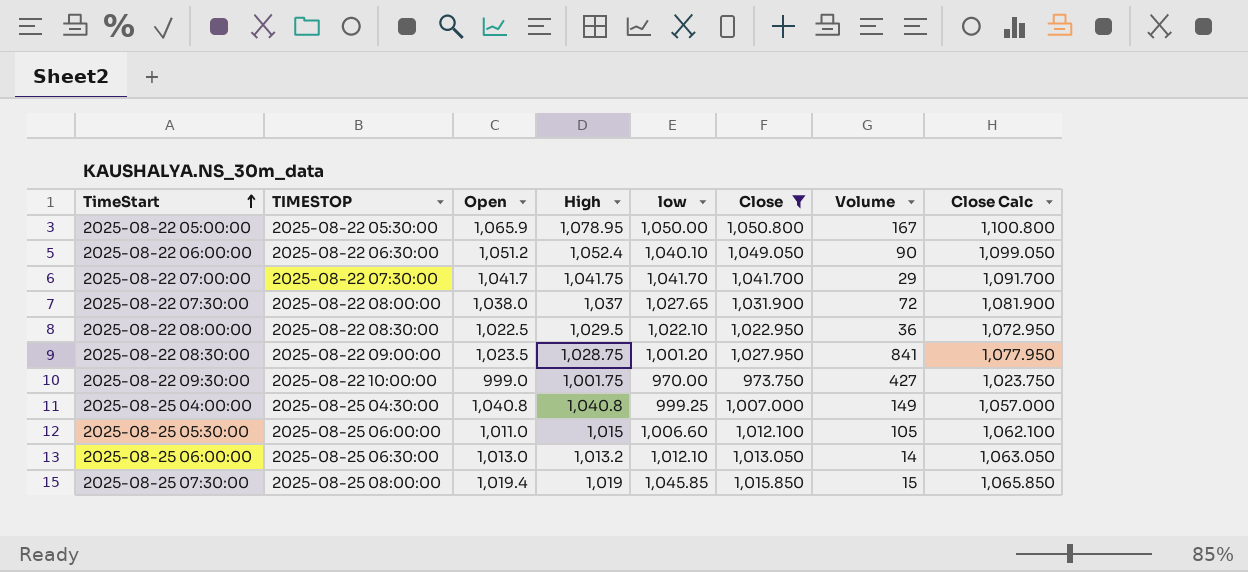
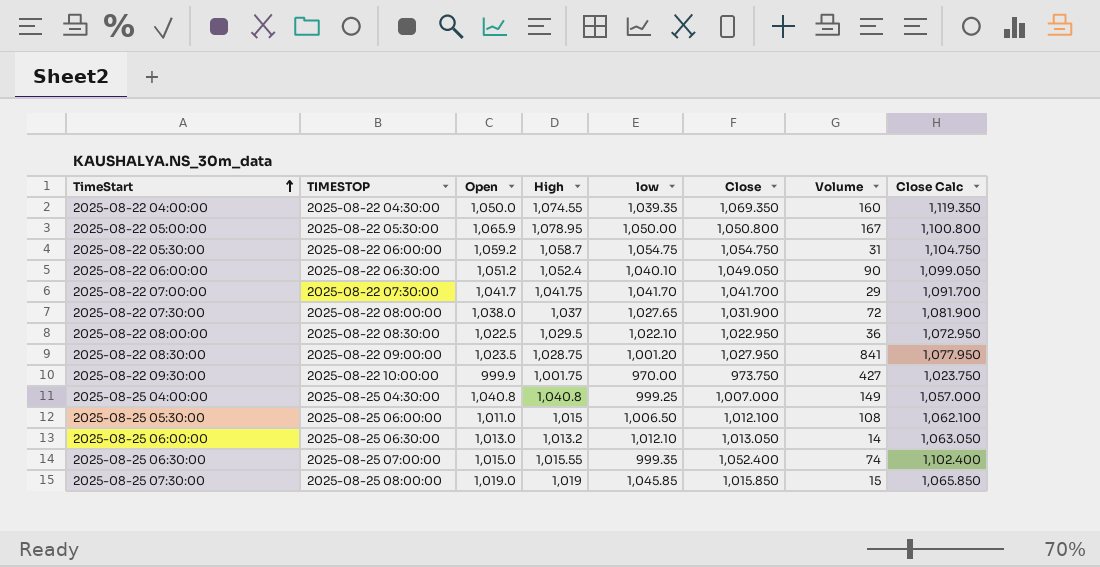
filter: Close <= 1,050.800 -> none
2025-08-22 09:30:00 | Open: 999.0 -> 999.9
2025-08-25 05:30:00 | low: 1,006.60 -> 1,006.50
2025-08-25 05:30:00 | Volume: 105 -> 108
2025-08-25 07:30:00 | Open: 1,019.4 -> 1,019.0

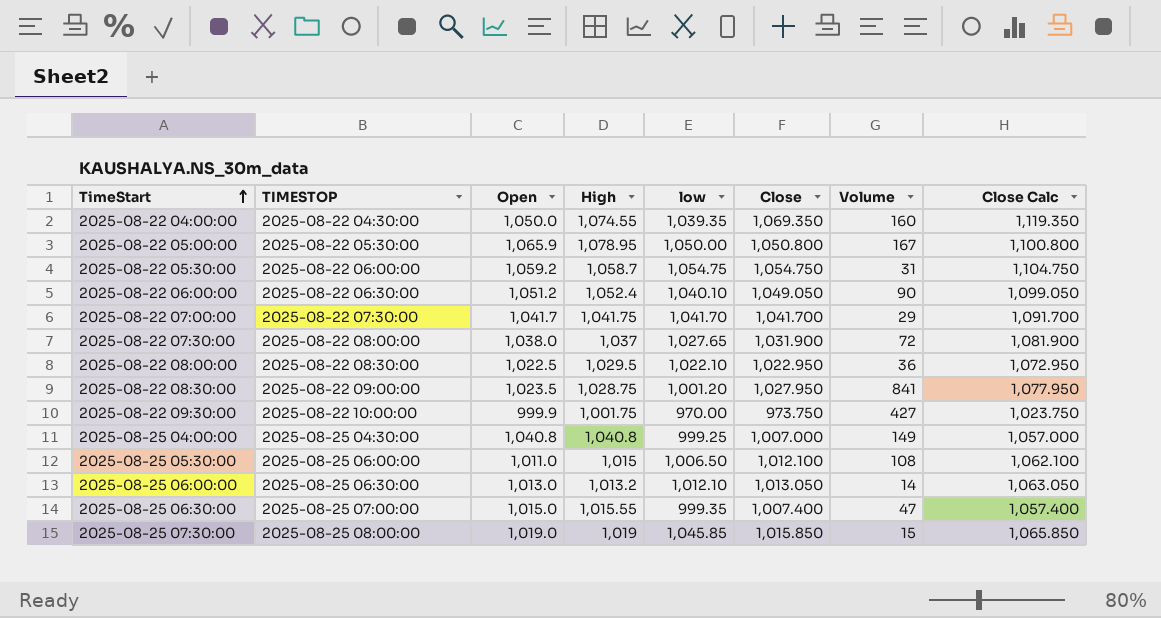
2025-08-25 06:30:00 | Close: 1,052.400 -> 1,007.400
2025-08-25 06:30:00 | Volume: 74 -> 47
2025-08-25 06:30:00 | Close Calc: 1,102.400 -> 1,057.400

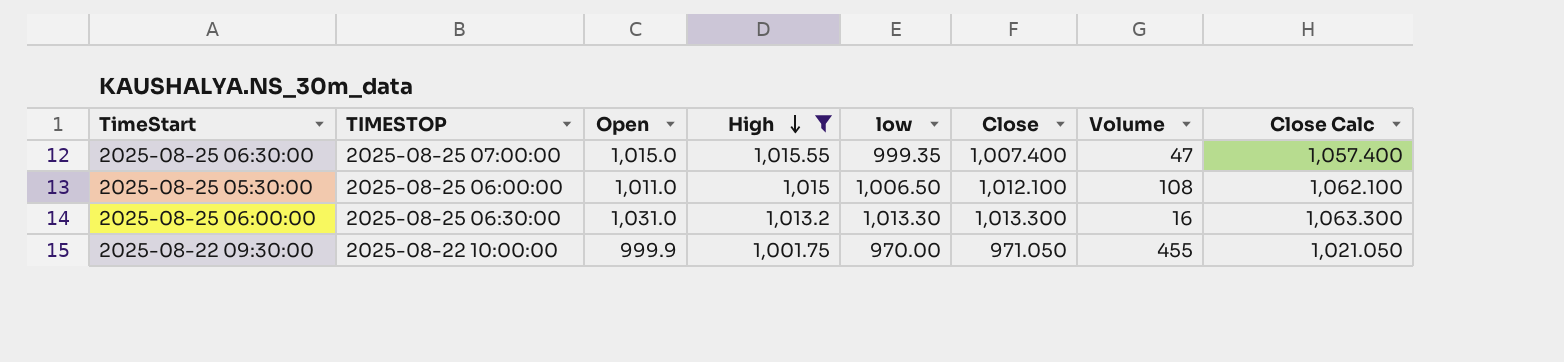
filter: none -> High <= 1,015.55
row order: TimeStart ascending -> High descending
2025-08-25 06:00:00 | Open: 1,013.0 -> 1,031.0
2025-08-25 06:00:00 | low: 1,012.10 -> 1,013.30
2025-08-25 06:00:00 | Close: 1,013.050 -> 1,013.300
2025-08-25 06:00:00 | Volume: 14 -> 16
2025-08-25 06:00:00 | Close Calc: 1,063.050 -> 1,063.300
2025-08-22 09:30:00 | Close: 973.750 -> 971.050
2025-08-22 09:30:00 | Volume: 427 -> 455
2025-08-22 09:30:00 | Close Calc: 1,023.750 -> 1,021.050

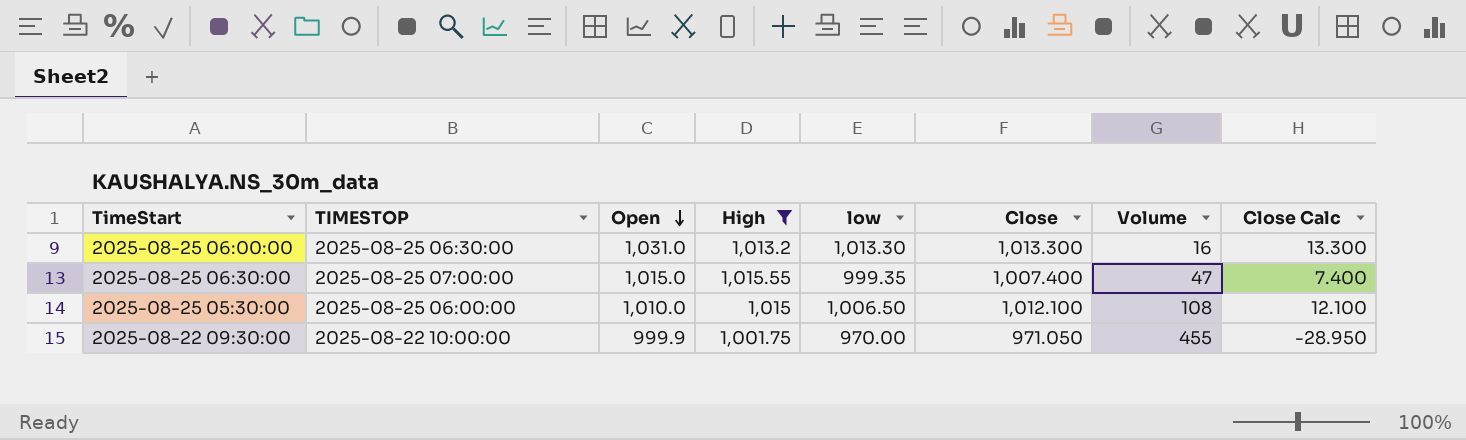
row order: High descending -> Open descending
column Close Calc | formula: [Close] + 50 -> [Close] - 1000
2025-08-25 05:30:00 | Open: 1,011.0 -> 1,010.0

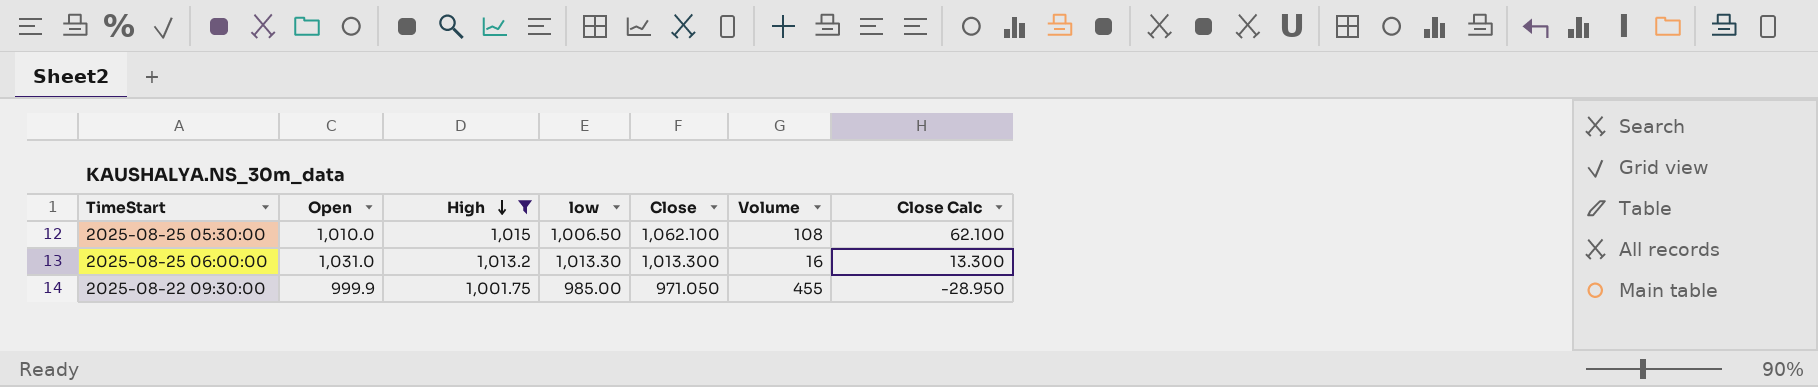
row order: Open descending -> High descending
column TIMESTOP | position: 2 -> none
row 2025-08-25 06:30:00: 2025-08-25 07:00:00 | 1,015.0 | 1,015.55 | 999.35 | 1,007.400 | 47 | 7.400 -> none
2025-08-25 05:30:00 | Close: 1,012.100 -> 1,062.100
2025-08-25 05:30:00 | Close Calc: 12.100 -> 62.100
2025-08-22 09:30:00 | low: 970.00 -> 985.00

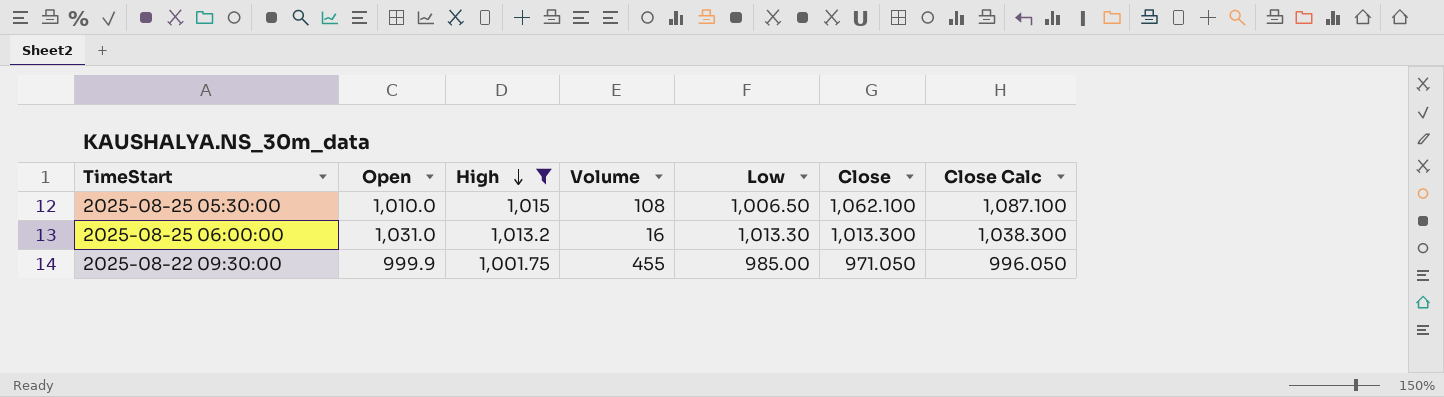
column Volume | position: 6 -> 4
column name: low -> Low
column Close Calc | formula: [Close] - 1000 -> [Close] + 25

